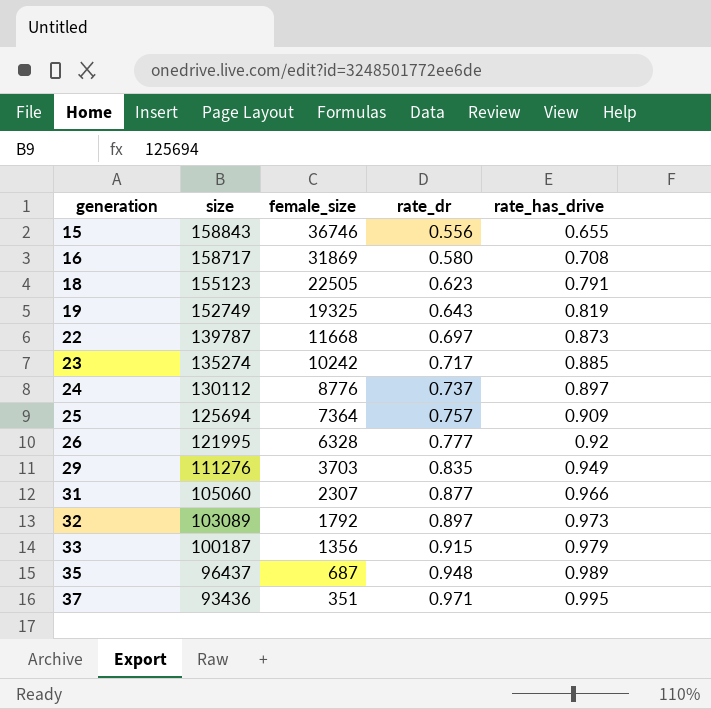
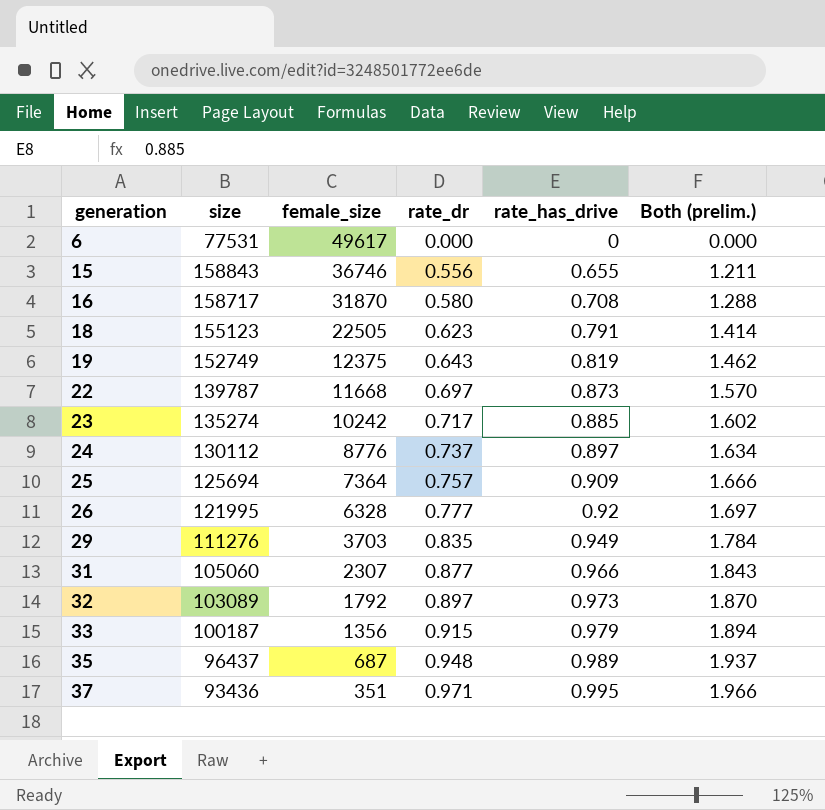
column Both (prelim.) | formula: none -> [rate_dr] + [rate_has_drive]
row 6: none -> 77531 | 49617 | 0.000 | 0 | 0.000
16 | female_size: 31869 -> 31870
19 | female_size: 19325 -> 12375

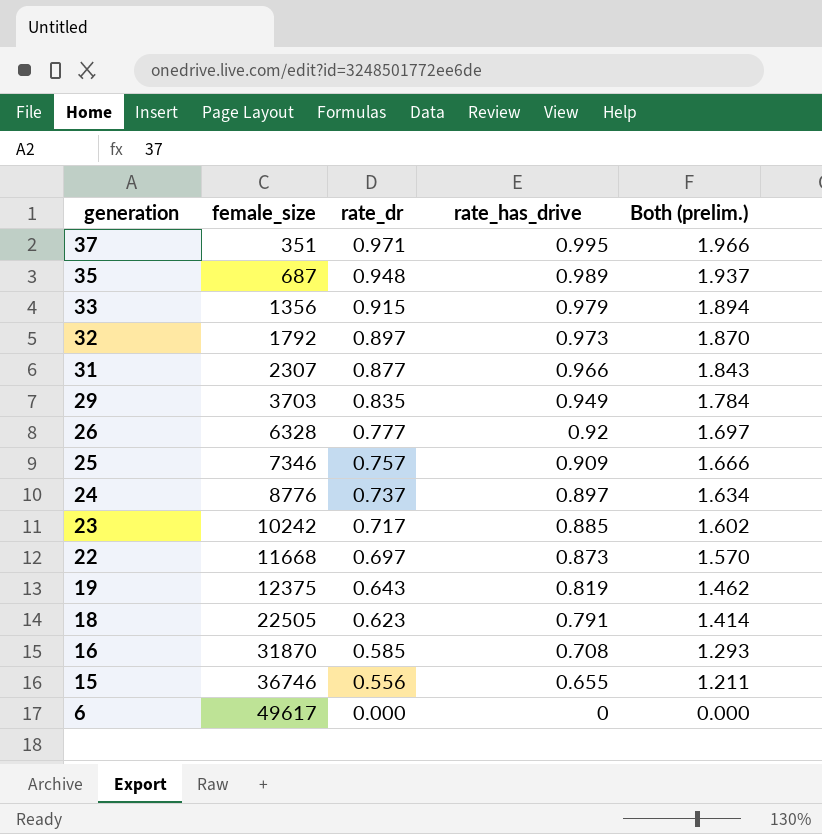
row order: generation ascending -> generation descending
column size | position: 2 -> none
25 | female_size: 7364 -> 7346
16 | rate_dr: 0.580 -> 0.585
16 | Both (prelim.): 1.288 -> 1.293

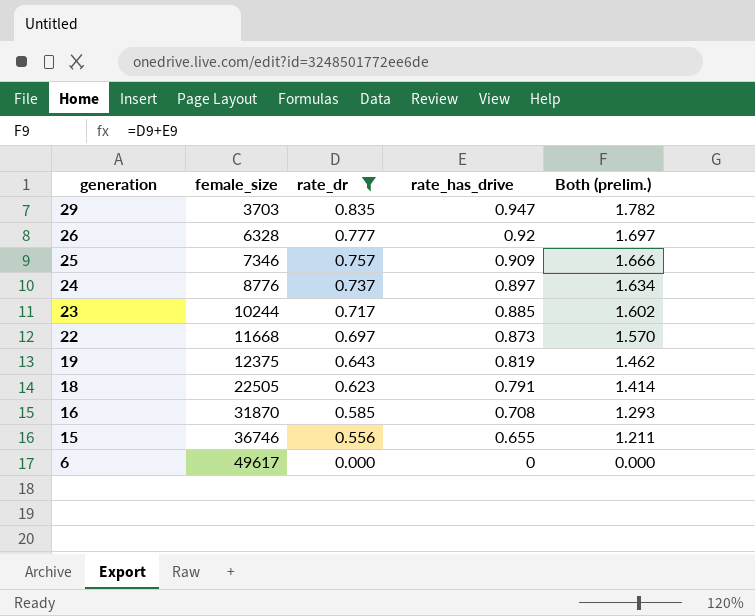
filter: none -> rate_dr <= 0.835
29 | rate_has_drive: 0.949 -> 0.947
29 | Both (prelim.): 1.784 -> 1.782
23 | female_size: 10242 -> 10244

